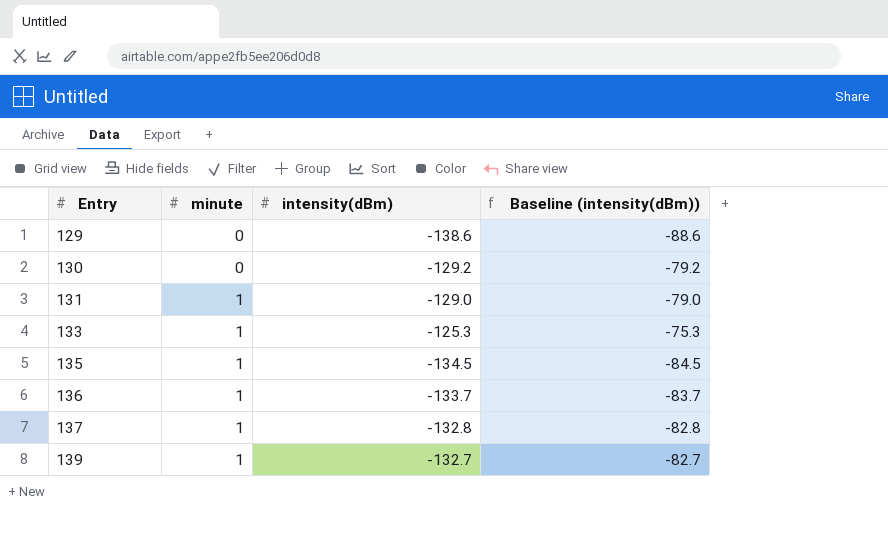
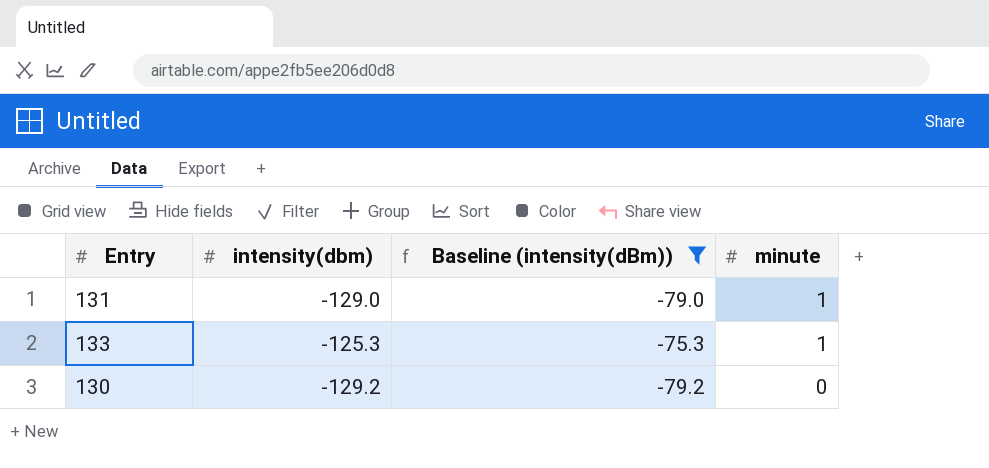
filter: none -> Baseline (intensity(dBm)) >= -79.2
row order: Entry ascending -> minute descending
column name: intensity(dBm) -> intensity(dbm)
column minute | position: 2 -> 4

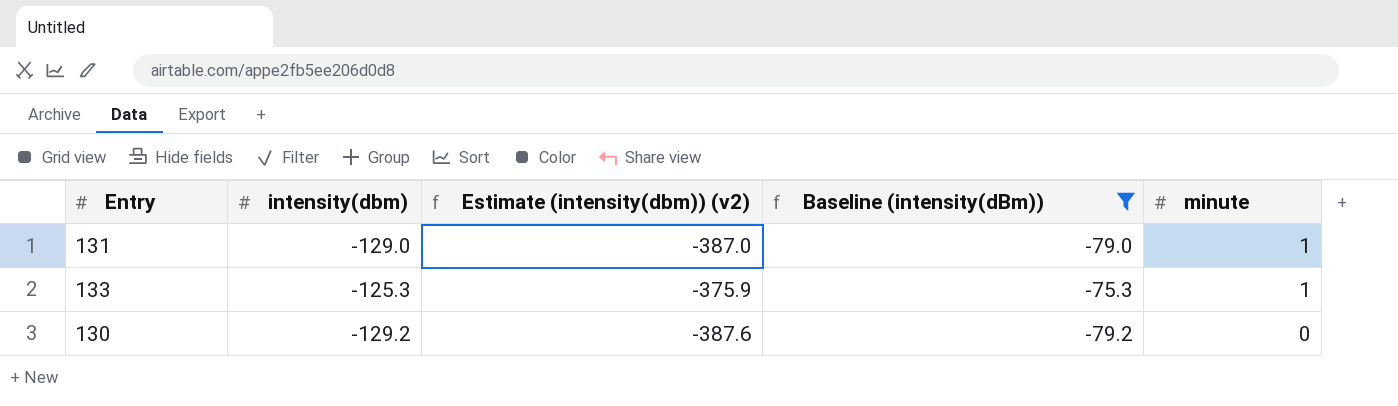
column Estimate (intensity(dbm)) (v2) | formula: none -> [intensity(dbm)] * 3

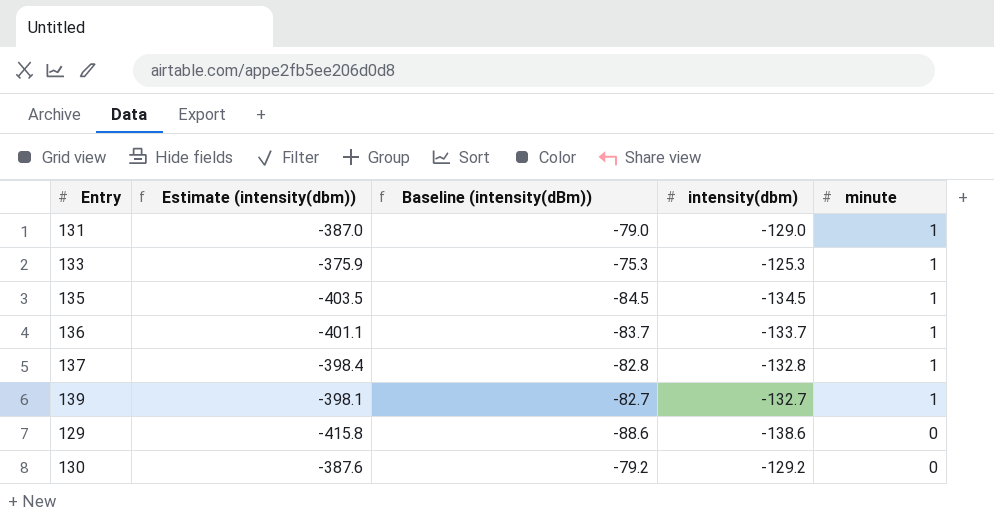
filter: Baseline (intensity(dBm)) >= -79.2 -> none
column name: Estimate (intensity(dbm)) (v2) -> Estimate (intensity(dbm))
column intensity(dbm) | position: 2 -> 4

